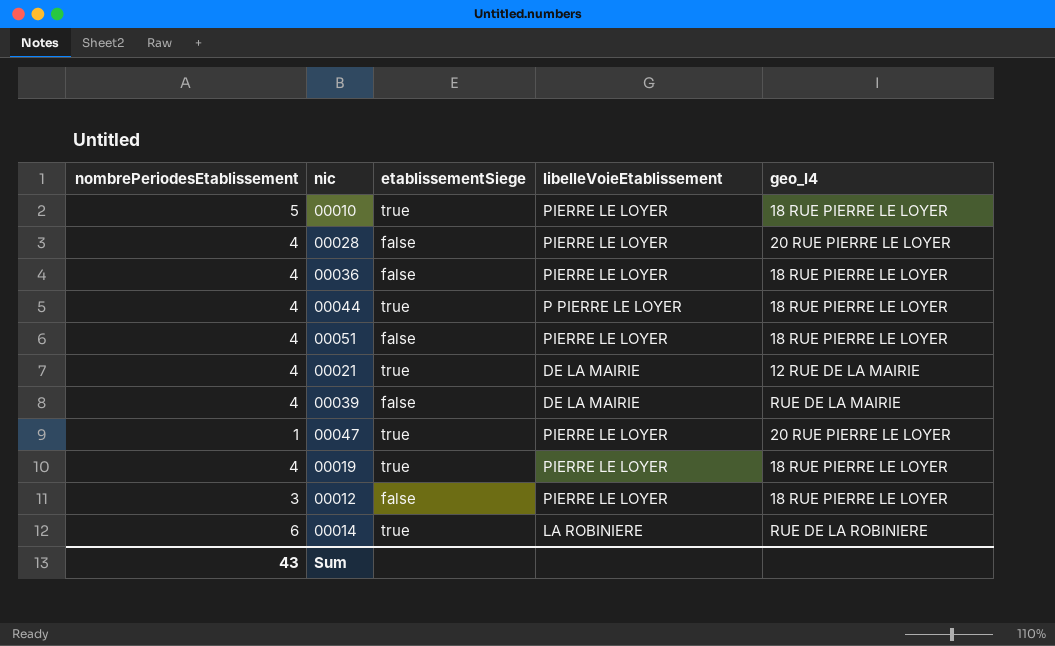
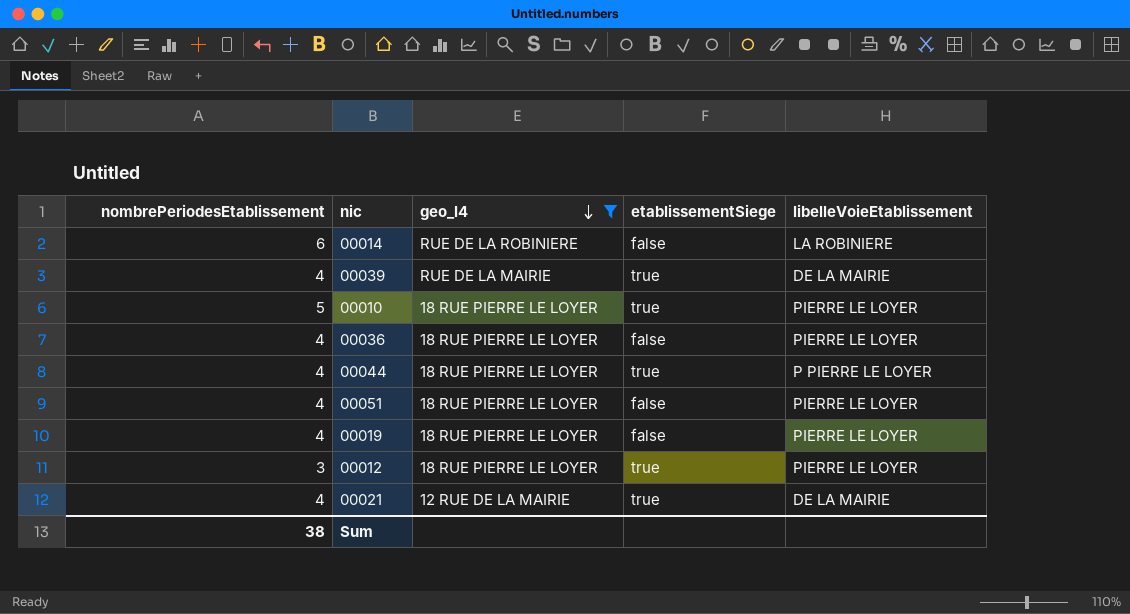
filter: none -> geo_l4 != 20 RUE PIERRE LE LOYER
row order: none -> geo_l4 descending
column geo_l4 | position: 5 -> 3
00014 | etablissementSiege: true -> false
00039 | etablissementSiege: false -> true
00019 | etablissementSiege: true -> false
00012 | etablissementSiege: false -> true
Sum | nombrePeriodesEtablissement: 43 -> 38

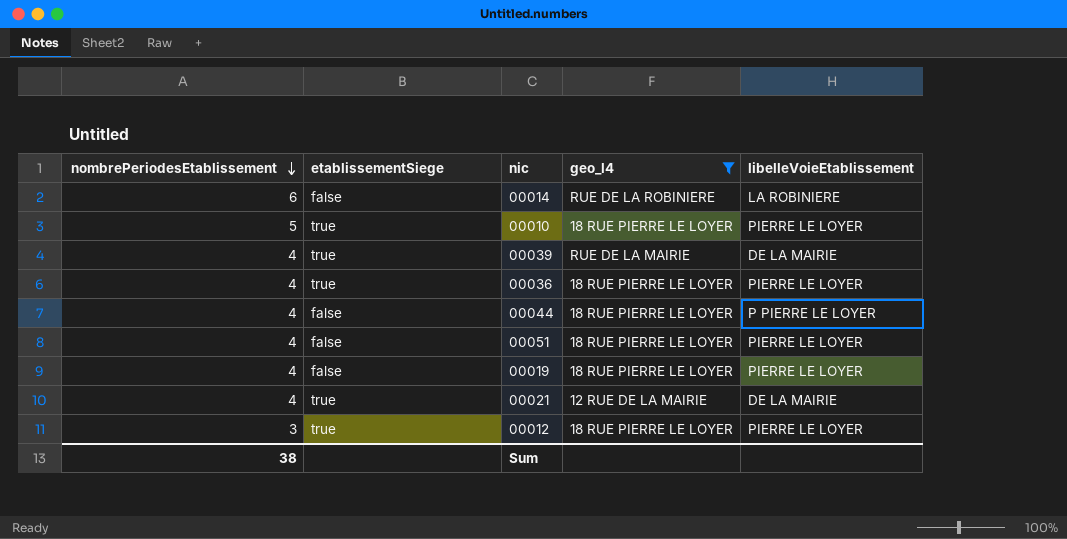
row order: geo_l4 descending -> nombrePeriodesEtablissement descending
column etablissementSiege | position: 4 -> 2
00036 | etablissementSiege: false -> true
00044 | etablissementSiege: true -> false

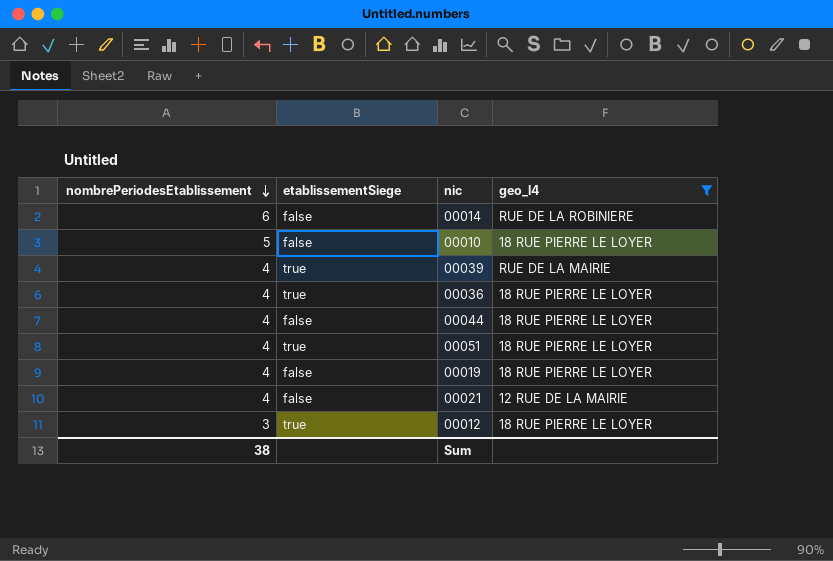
column libelleVoieEtablissement | position: 5 -> none
00010 | etablissementSiege: true -> false
00051 | etablissementSiege: false -> true
00021 | etablissementSiege: true -> false

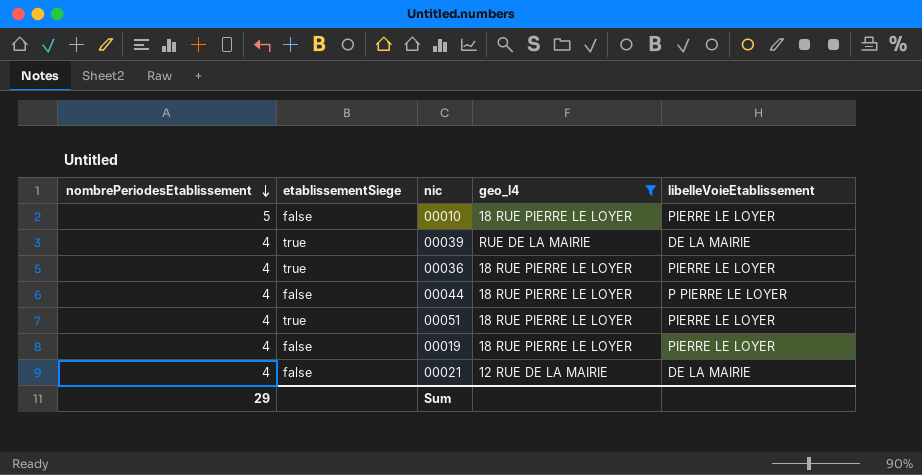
column libelleVoieEtablissement | position: none -> 5
row 00014: 6 | false | RUE DE LA ROBINIERE -> none
row 00012: 3 | true | 18 RUE PIERRE LE LOYER -> none
Sum | nombrePeriodesEtablissement: 38 -> 29

